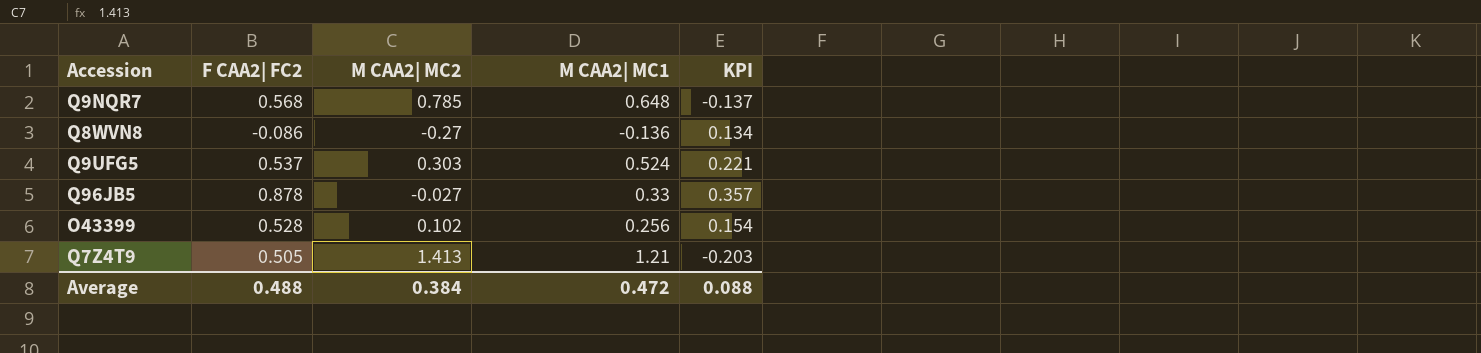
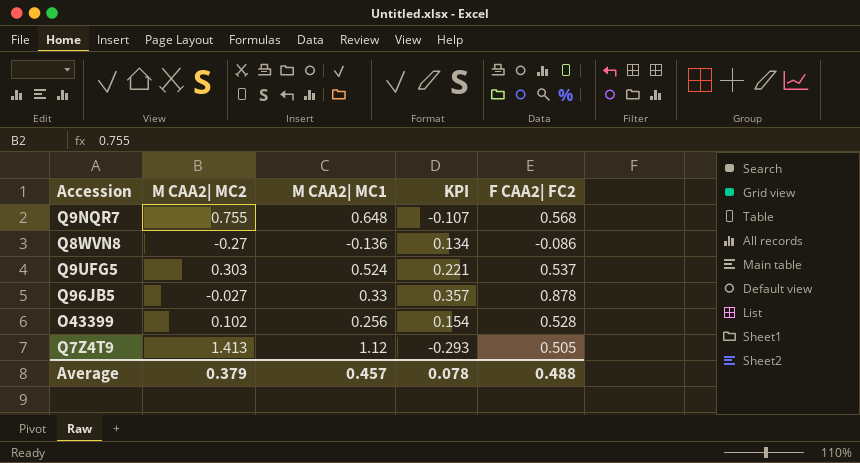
column F CAA2| FC2 | position: 2 -> 5
Q9NQR7 | M CAA2| MC2: 0.785 -> 0.755
Q9NQR7 | KPI: -0.137 -> -0.107
Q7Z4T9 | M CAA2| MC1: 1.21 -> 1.12
Q7Z4T9 | KPI: -0.203 -> -0.293
Average | M CAA2| MC2: 0.384 -> 0.379
Average | M CAA2| MC1: 0.472 -> 0.457
Average | KPI: 0.088 -> 0.078

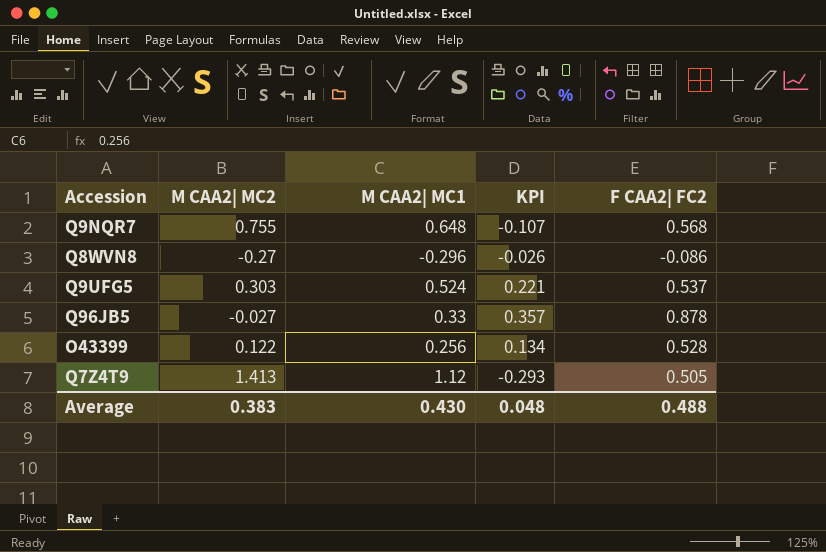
Q8WVN8 | M CAA2| MC1: -0.136 -> -0.296
Q8WVN8 | KPI: 0.134 -> -0.026
O43399 | M CAA2| MC2: 0.102 -> 0.122
O43399 | KPI: 0.154 -> 0.134
Average | M CAA2| MC2: 0.379 -> 0.383
Average | M CAA2| MC1: 0.457 -> 0.430
Average | KPI: 0.078 -> 0.048

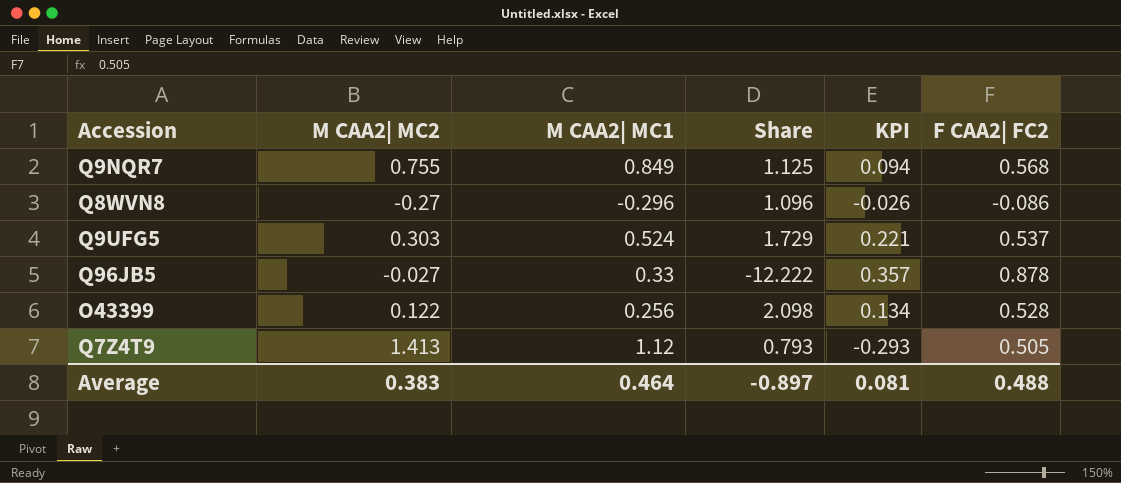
column Share | formula: none -> [M CAA2| MC1] / [M CAA2| MC2]
Q9NQR7 | M CAA2| MC1: 0.648 -> 0.849
Q9NQR7 | KPI: -0.107 -> 0.094
Average | M CAA2| MC1: 0.430 -> 0.464
Average | KPI: 0.048 -> 0.081

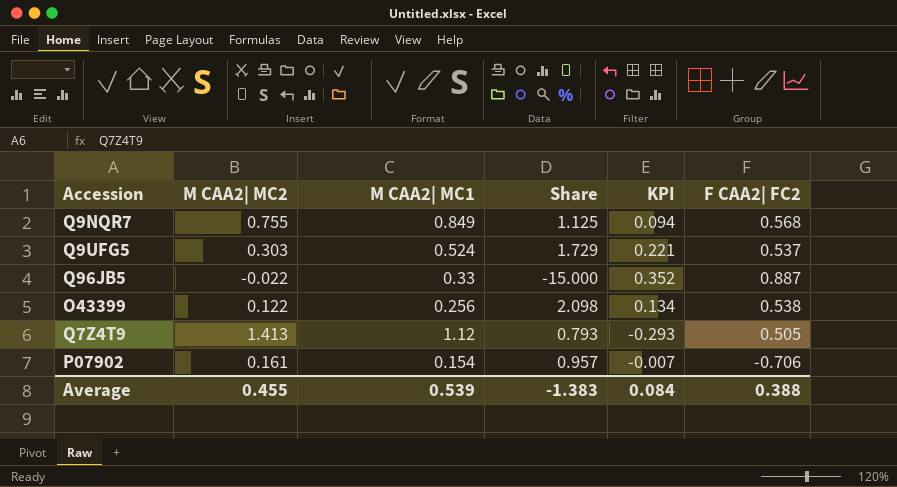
row Q8WVN8: -0.27 | -0.296 | 1.096 | -0.026 | -0.086 -> none
Q96JB5 | M CAA2| MC2: -0.027 -> -0.022
Q96JB5 | Share: -12.222 -> -15.000
Q96JB5 | KPI: 0.357 -> 0.352
Q96JB5 | F CAA2| FC2: 0.878 -> 0.887
O43399 | F CAA2| FC2: 0.528 -> 0.538
row P07902: none -> 0.161 | 0.154 | 0.957 | -0.007 | -0.706
Average | M CAA2| MC2: 0.383 -> 0.455
Average | M CAA2| MC1: 0.464 -> 0.539
Average | Share: -0.897 -> -1.383
Average | KPI: 0.081 -> 0.084
Average | F CAA2| FC2: 0.488 -> 0.388

